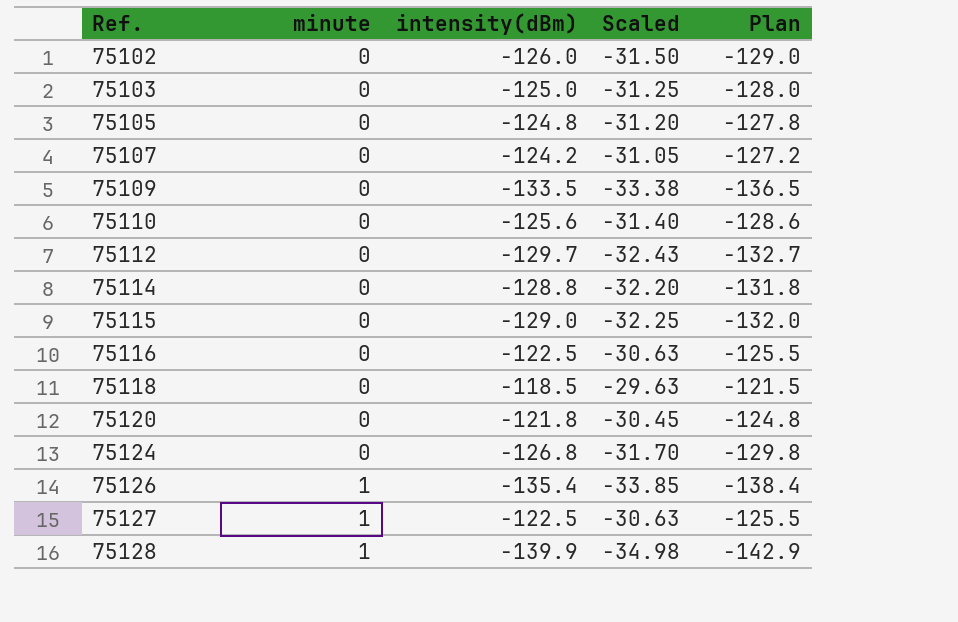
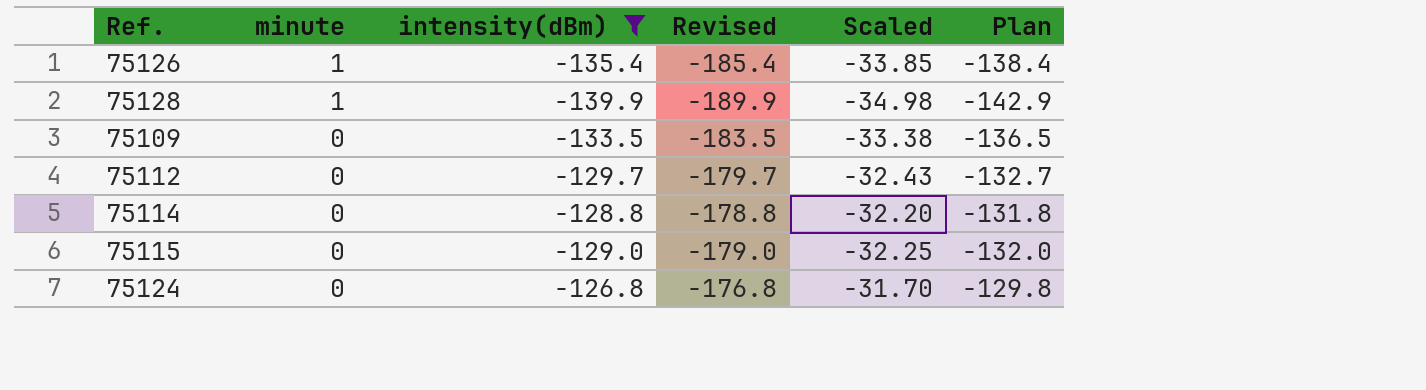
filter: none -> intensity(dBm) <= -126.8
row order: Ref. ascending -> minute descending
column Revised | formula: none -> [intensity(dBm)] - 50

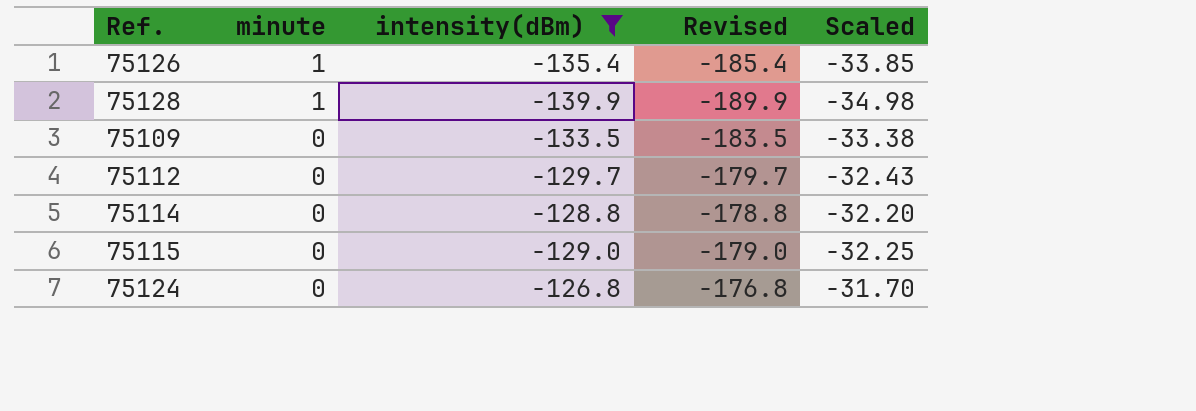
column Plan | formula: [intensity(dBm)] - 3 -> none

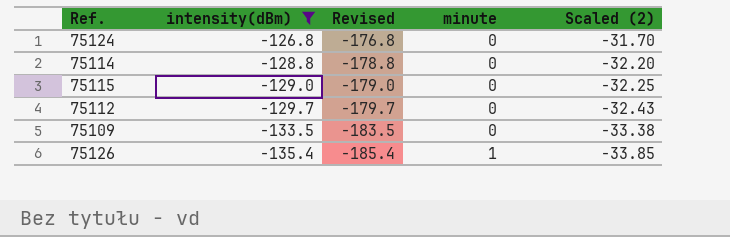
row order: minute descending -> intensity(dBm) descending
column minute | position: 2 -> 4
column name: Scaled -> Scaled (2)
row 75128: 1 | -139.9 | -189.9 | -34.98 -> none

